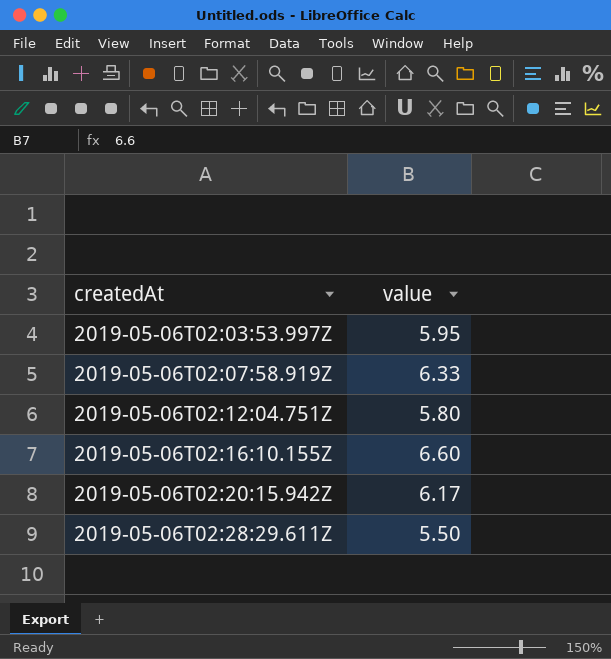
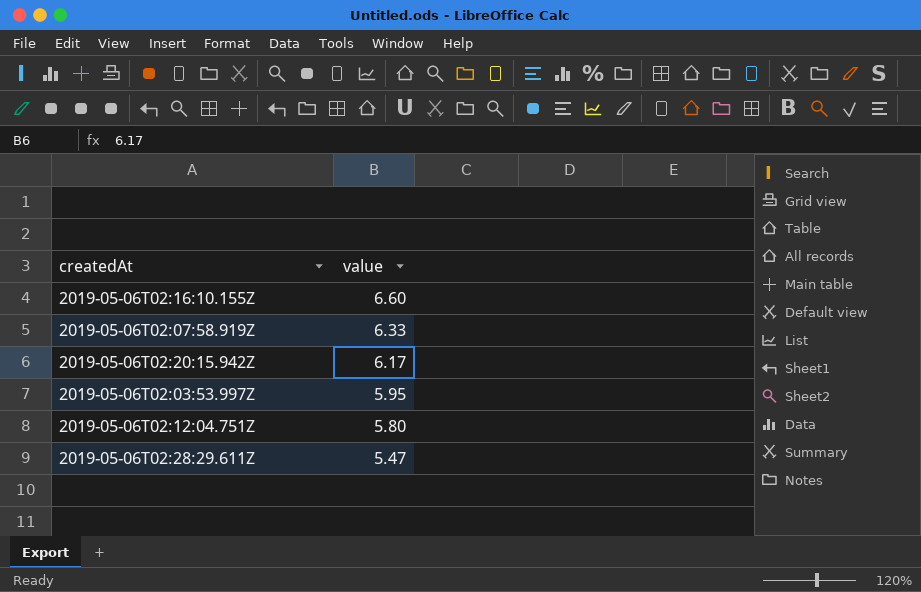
row order: createdAt ascending -> value descending
2019-05-06T02:28:29.611Z | value: 5.50 -> 5.47

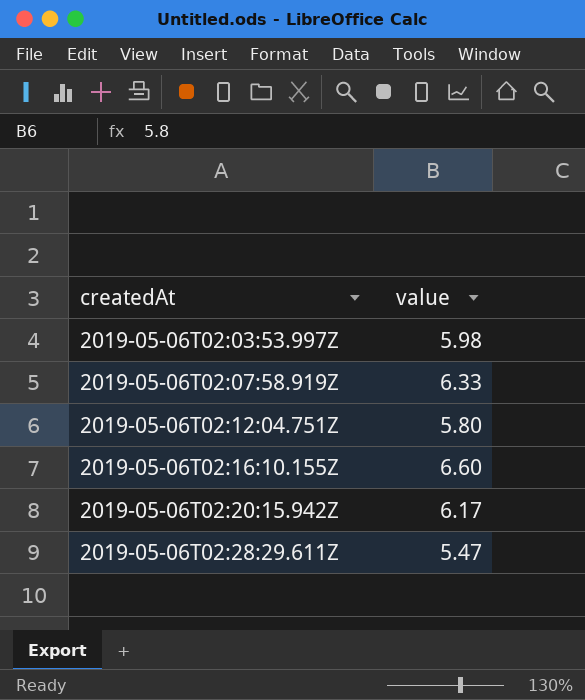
row order: value descending -> createdAt ascending
2019-05-06T02:03:53.997Z | value: 5.95 -> 5.98

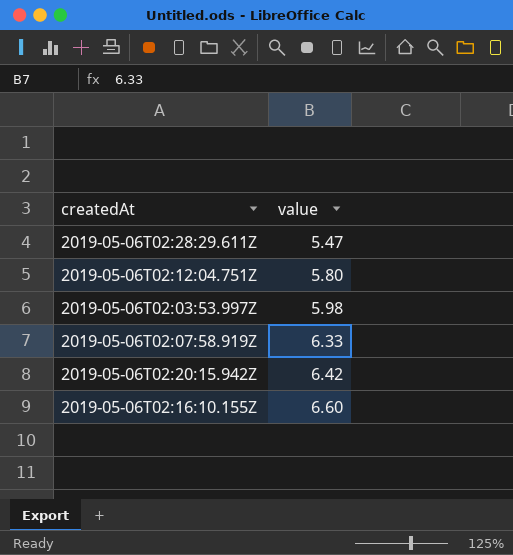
row order: createdAt ascending -> value ascending
2019-05-06T02:20:15.942Z | value: 6.17 -> 6.42

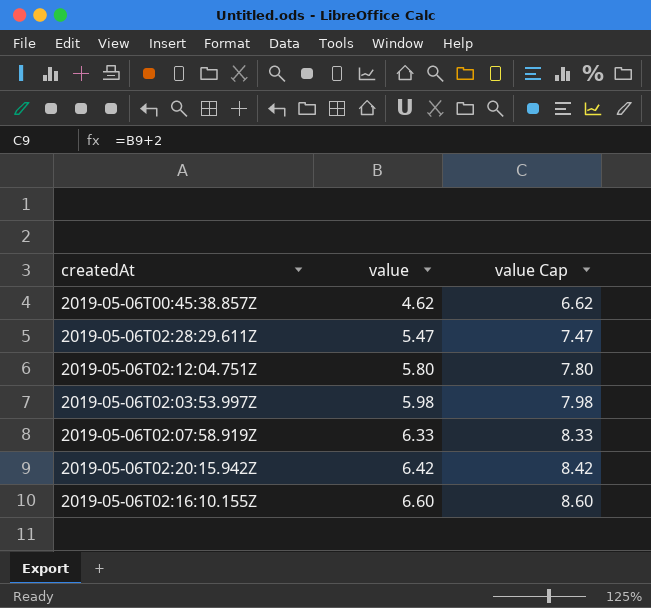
column value Cap | formula: none -> [value] + 2
row 2019-05-06T00:45:38.857Z: none -> 4.62 | 6.62

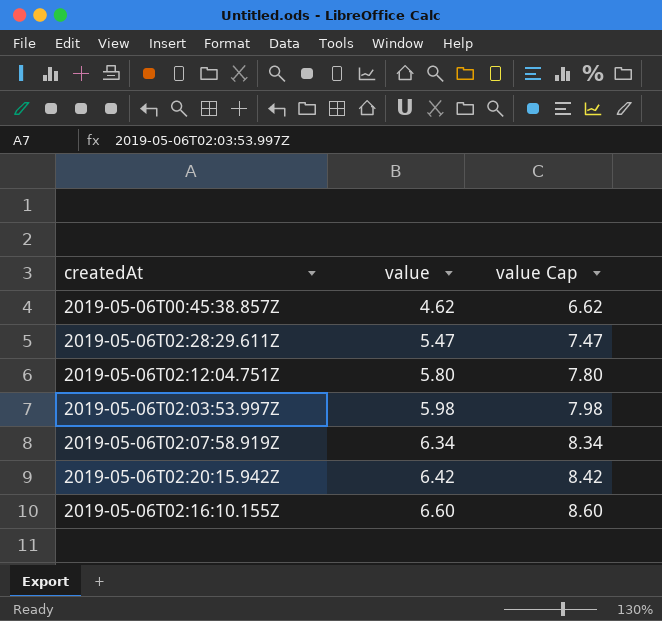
2019-05-06T02:07:58.919Z | value: 6.33 -> 6.34
2019-05-06T02:07:58.919Z | value Cap: 8.33 -> 8.34

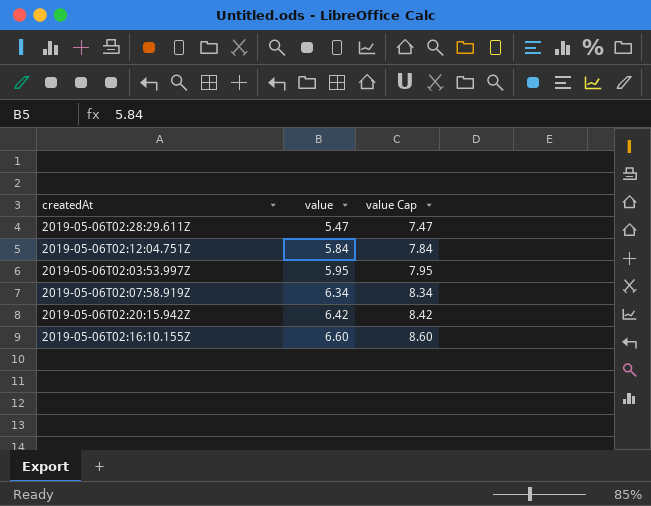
row 2019-05-06T00:45:38.857Z: 4.62 | 6.62 -> none
2019-05-06T02:12:04.751Z | value: 5.80 -> 5.84
2019-05-06T02:12:04.751Z | value Cap: 7.80 -> 7.84
2019-05-06T02:03:53.997Z | value: 5.98 -> 5.95
2019-05-06T02:03:53.997Z | value Cap: 7.98 -> 7.95

